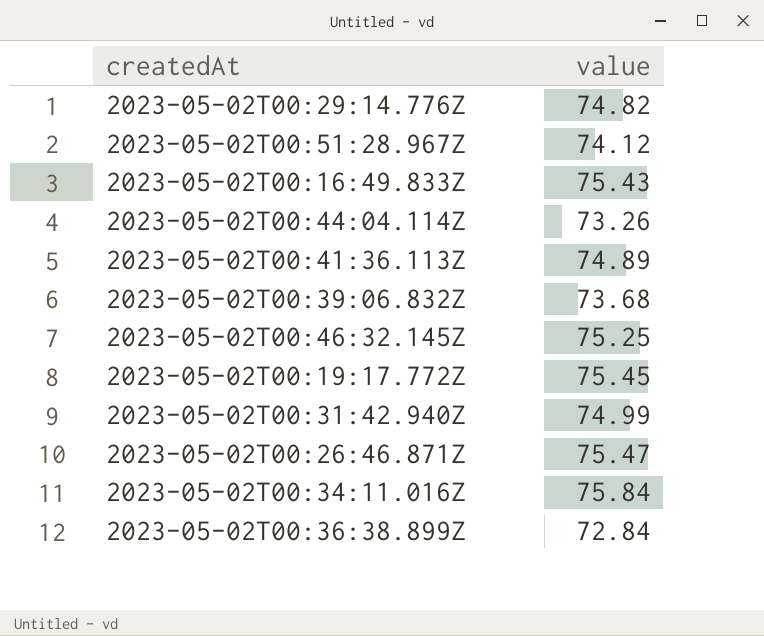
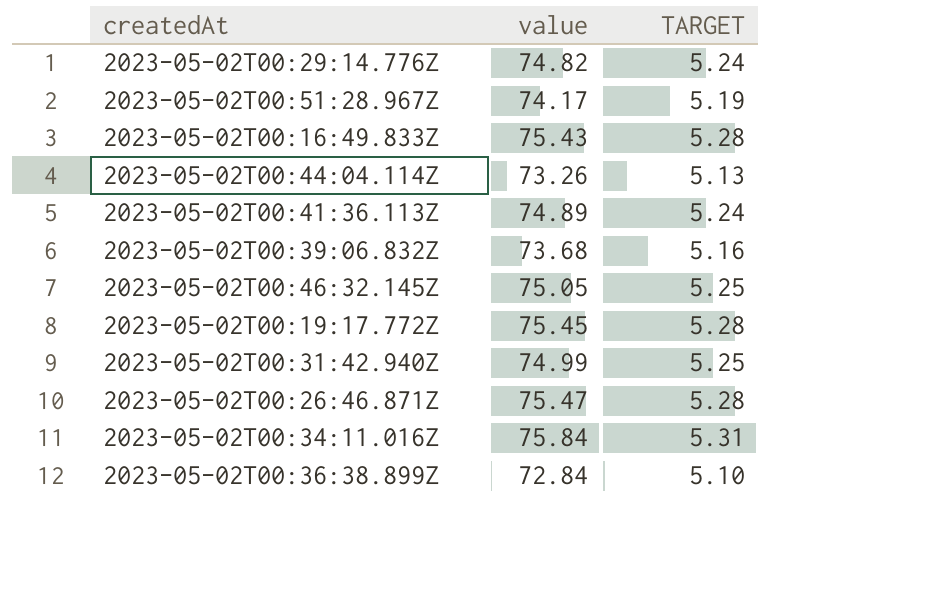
column TARGET | formula: none -> [value] * 0.07
2023-05-02T00:51:28.967Z | value: 74.12 -> 74.17
2023-05-02T00:46:32.145Z | value: 75.25 -> 75.05

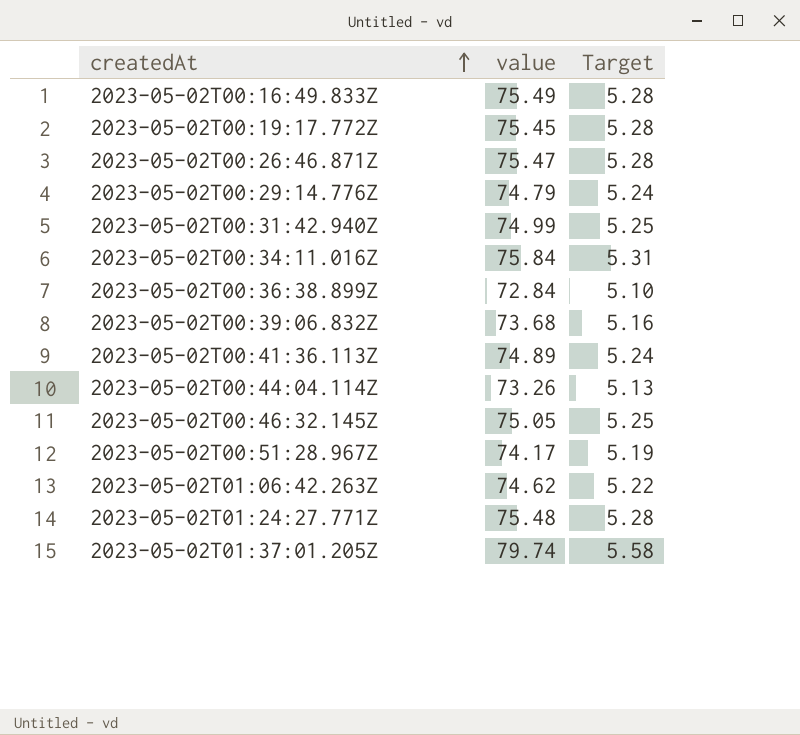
row order: none -> createdAt ascending
column name: TARGET -> Target
2023-05-02T00:16:49.833Z | value: 75.43 -> 75.49
2023-05-02T00:29:14.776Z | value: 74.82 -> 74.79
row 2023-05-02T01:06:42.263Z: none -> 74.62 | 5.22
row 2023-05-02T01:24:27.771Z: none -> 75.48 | 5.28
row 2023-05-02T01:37:01.205Z: none -> 79.74 | 5.58

